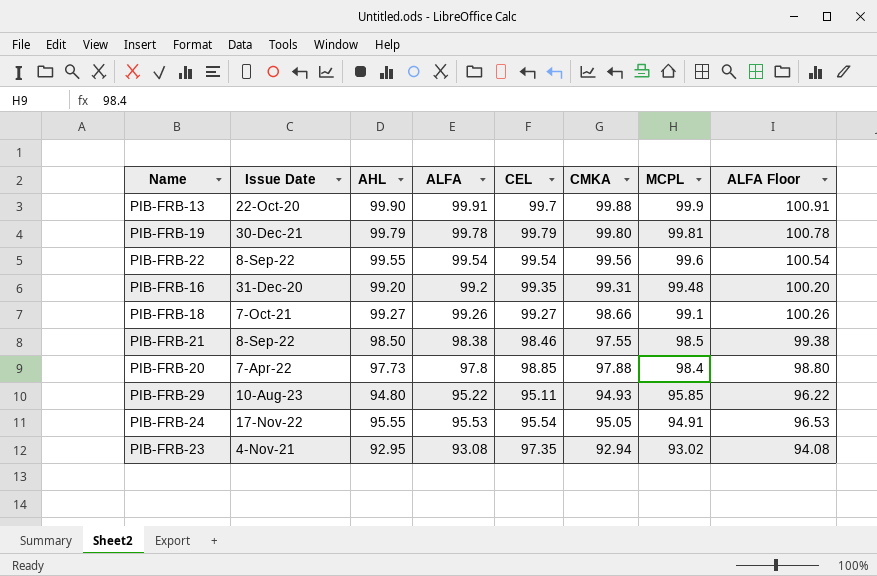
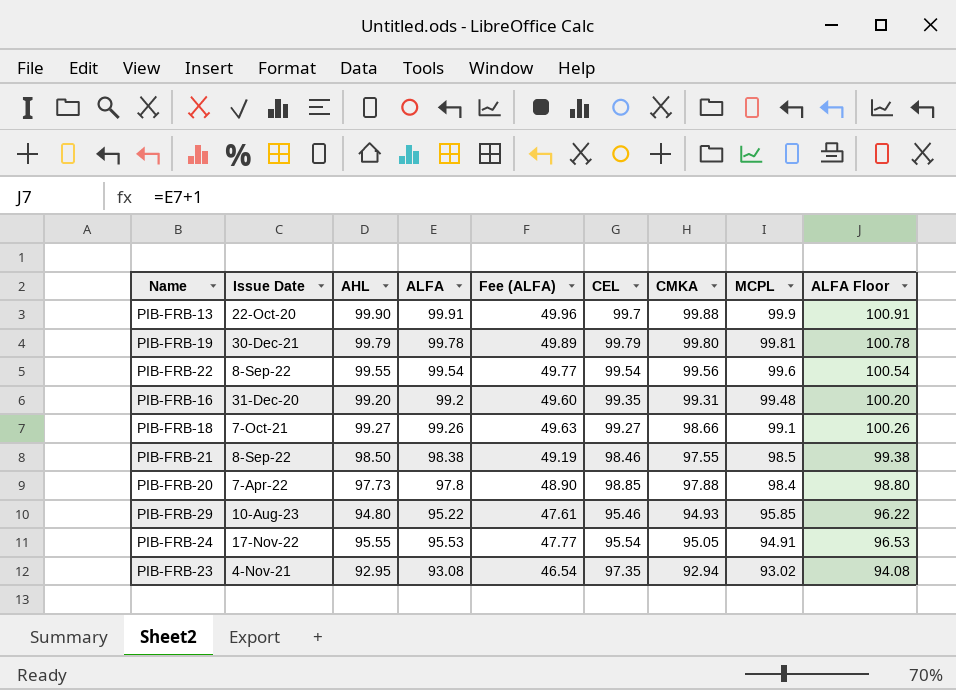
column Fee (ALFA) | formula: none -> [ALFA] * 0.5
PIB-FRB-29 | CEL: 95.11 -> 95.46

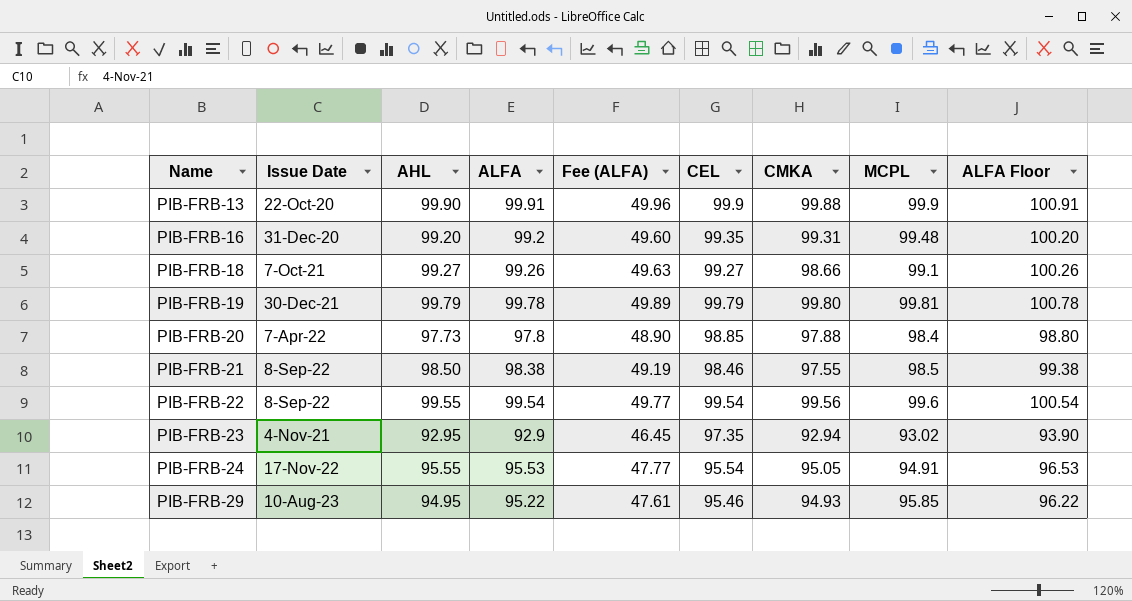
row order: MCPL descending -> Name ascending
PIB-FRB-13 | CEL: 99.7 -> 99.9
PIB-FRB-23 | ALFA: 93.08 -> 92.9
PIB-FRB-23 | Fee (ALFA): 46.54 -> 46.45
PIB-FRB-23 | ALFA Floor: 94.08 -> 93.90
PIB-FRB-29 | AHL: 94.80 -> 94.95

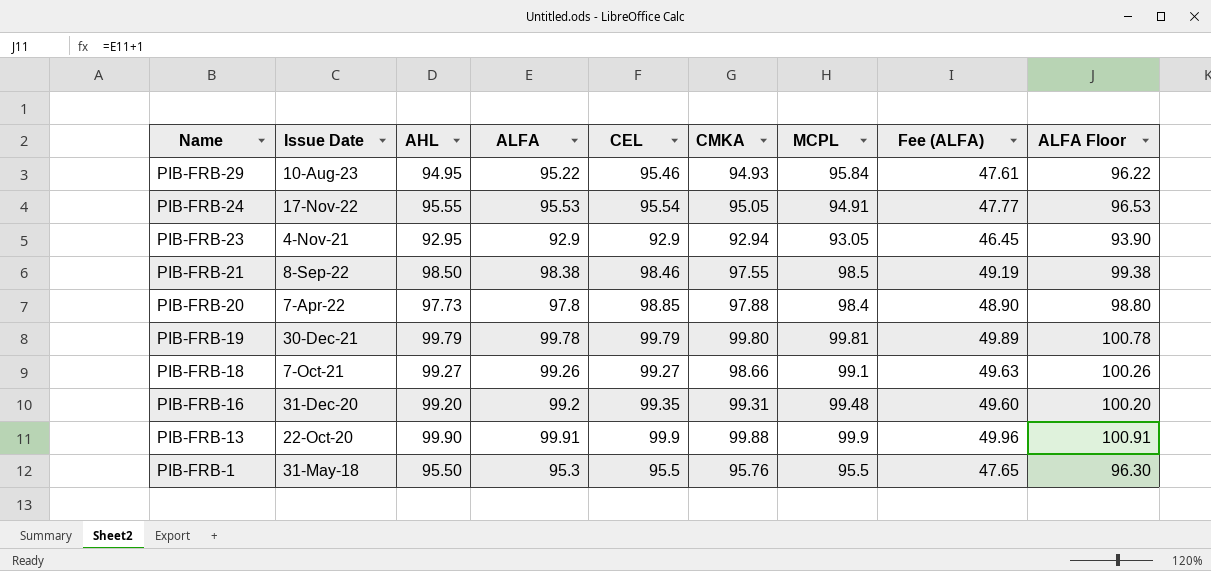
row order: Name ascending -> Name descending
column Fee (ALFA) | position: 5 -> 8
row PIB-FRB-22: 8-Sep-22 | 99.55 | 99.54 | 49.77 | 99.54 | 99.56 | 99.6 | 100.54 -> none
PIB-FRB-29 | MCPL: 95.85 -> 95.84
PIB-FRB-23 | CEL: 97.35 -> 92.9
PIB-FRB-23 | MCPL: 93.02 -> 93.05
row PIB-FRB-1: none -> 31-May-18 | 95.50 | 95.3 | 95.5 | 95.76 | 95.5 | 47.65 | 96.30

